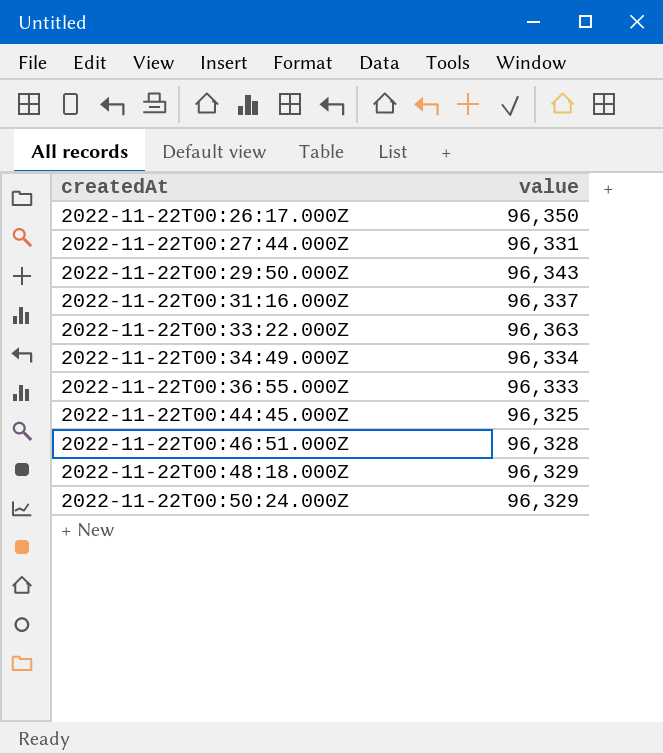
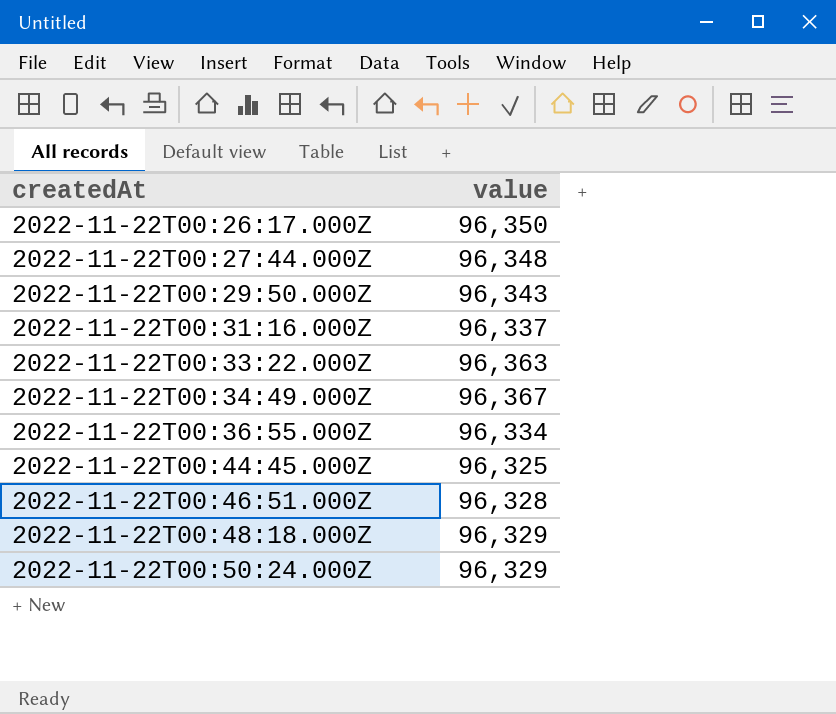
2022-11-22T00:27:44.000Z | value: 96,331 -> 96,348
2022-11-22T00:34:49.000Z | value: 96,334 -> 96,367
2022-11-22T00:36:55.000Z | value: 96,333 -> 96,334

